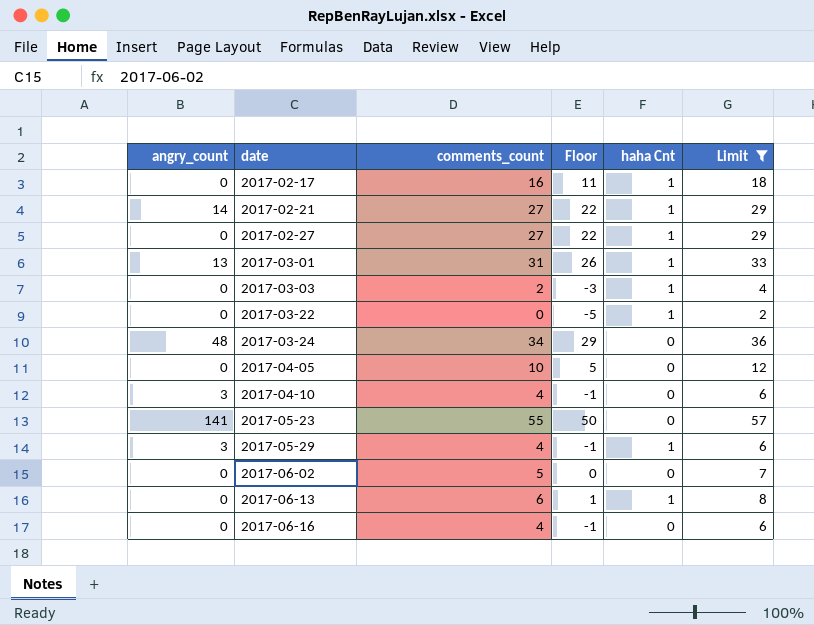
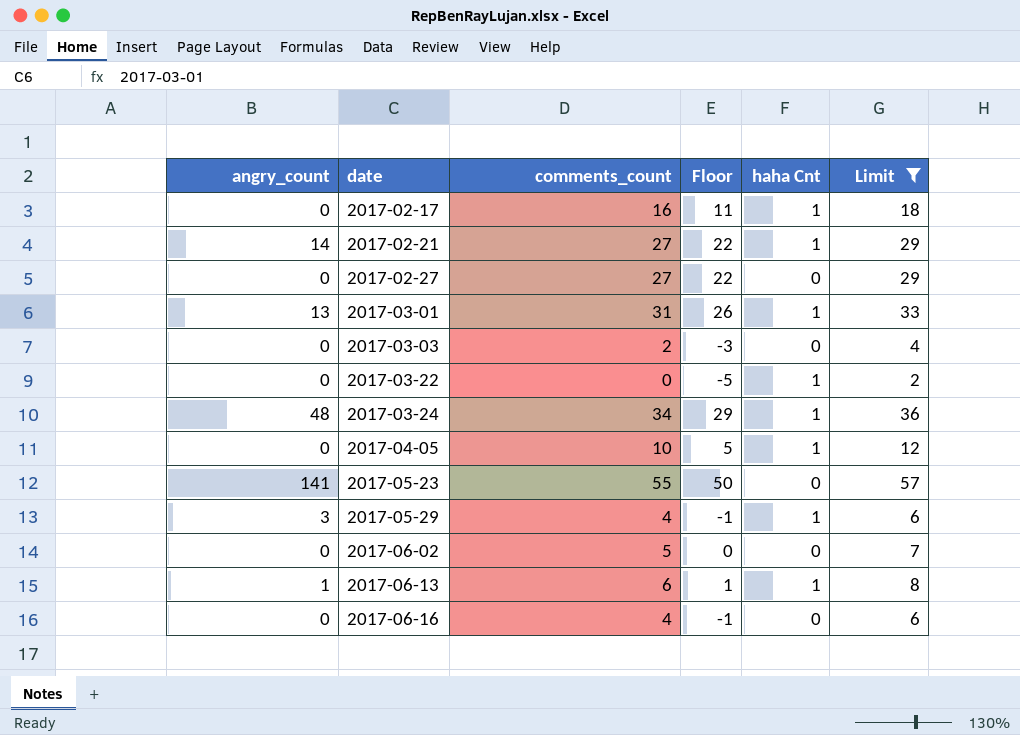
row 2017-04-10: 3 | 4 | -1 | 0 | 6 -> none
2017-02-27 | haha Cnt: 1 -> 0
2017-03-03 | haha Cnt: 1 -> 0
2017-03-24 | haha Cnt: 0 -> 1
2017-04-05 | haha Cnt: 0 -> 1
2017-06-13 | angry_count: 0 -> 1

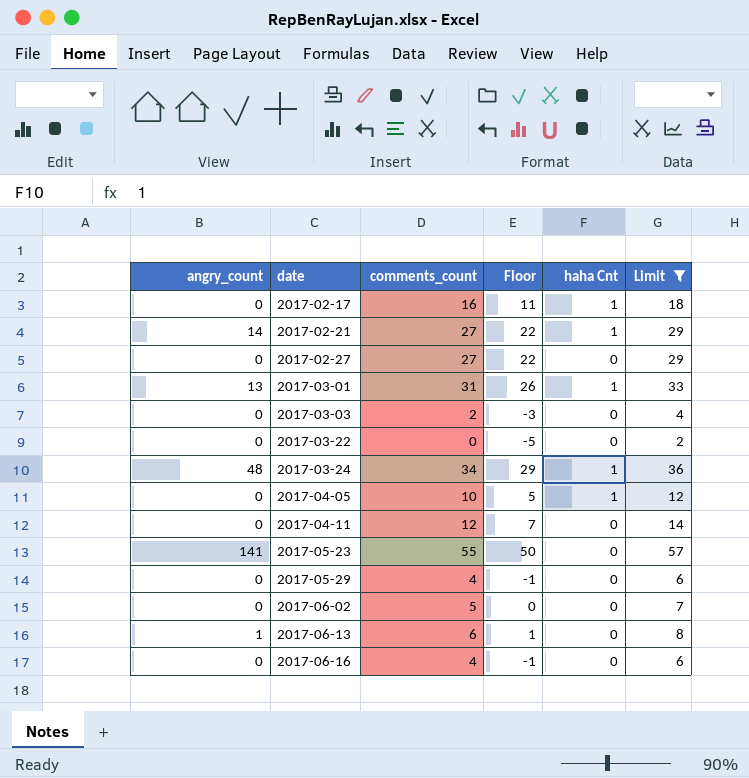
2017-03-22 | haha Cnt: 1 -> 0
row 2017-04-11: none -> 0 | 12 | 7 | 0 | 14
2017-05-29 | angry_count: 3 -> 0
2017-05-29 | haha Cnt: 1 -> 0
2017-06-13 | haha Cnt: 1 -> 0

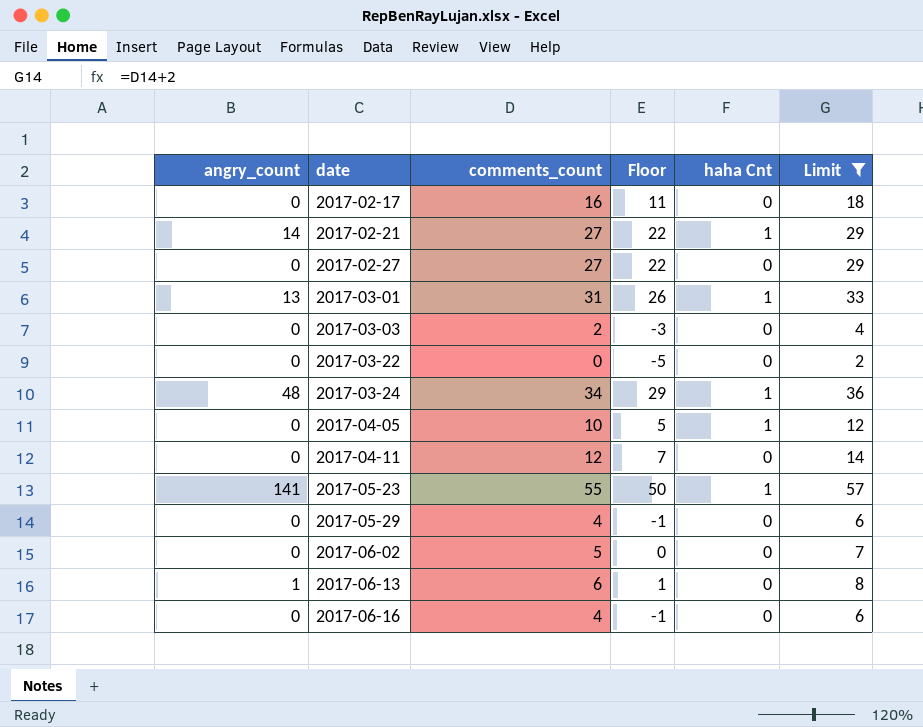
2017-02-17 | haha Cnt: 1 -> 0
2017-05-23 | haha Cnt: 0 -> 1

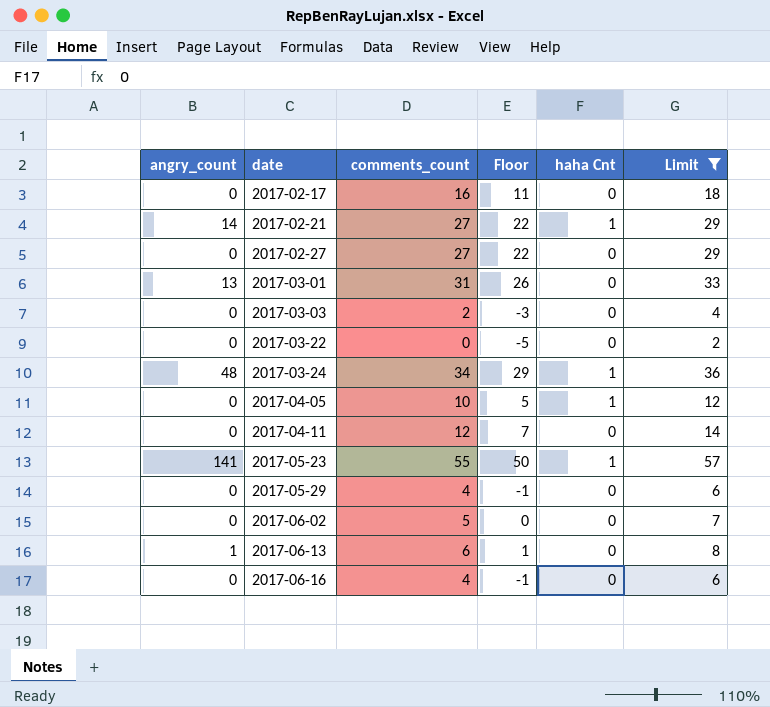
2017-03-01 | haha Cnt: 1 -> 0

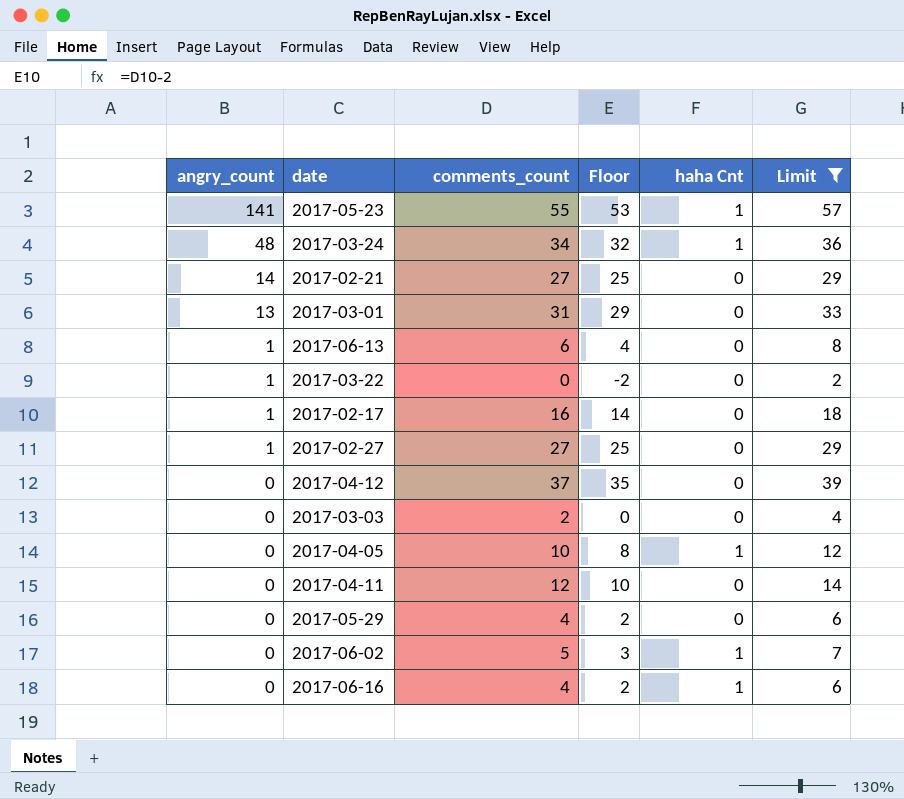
row order: date ascending -> angry_count descending
column Floor | formula: [comments_count] - 5 -> [comments_count] - 2
2017-02-21 | haha Cnt: 1 -> 0
2017-03-22 | angry_count: 0 -> 1
2017-02-17 | angry_count: 0 -> 1
2017-02-27 | angry_count: 0 -> 1
row 2017-04-12: none -> 0 | 37 | 35 | 0 | 39
2017-06-02 | haha Cnt: 0 -> 1
2017-06-16 | haha Cnt: 0 -> 1

